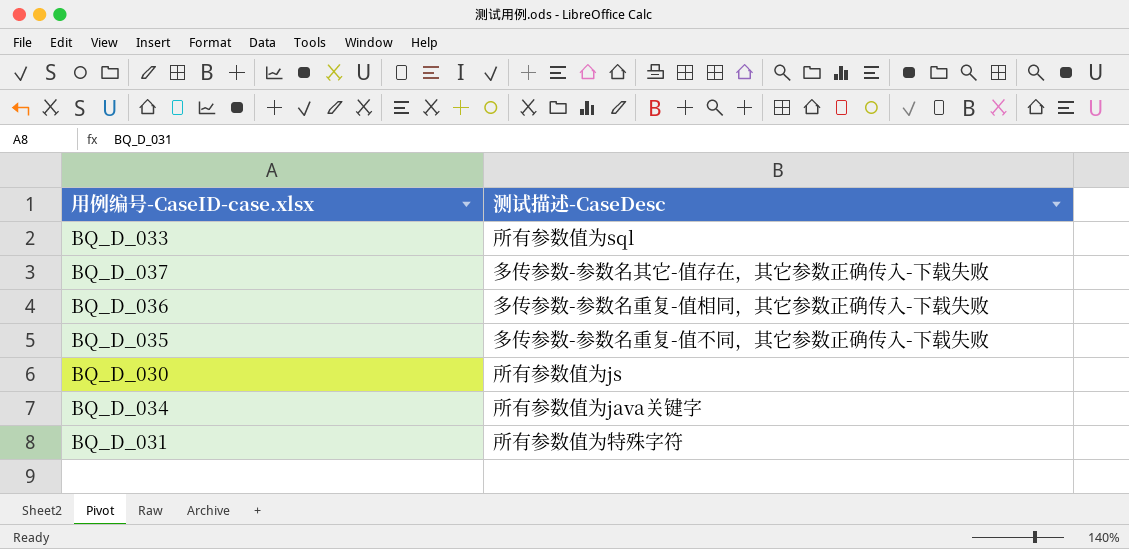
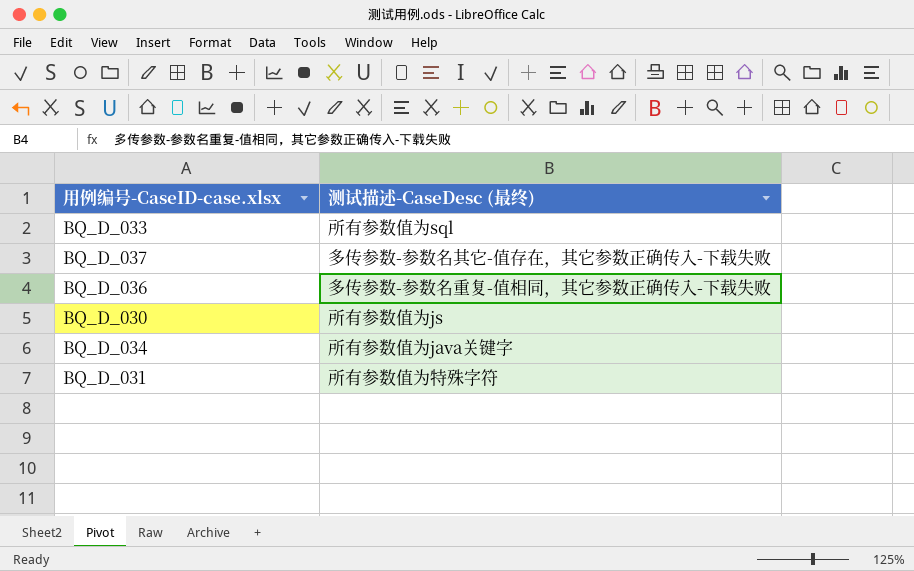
column name: 测试描述-CaseDesc -> 测试描述-CaseDesc (最终)
row BQ_D_035: 多传参数-参数名重复-值不同，其它参数正确传入-下载失败 -> none

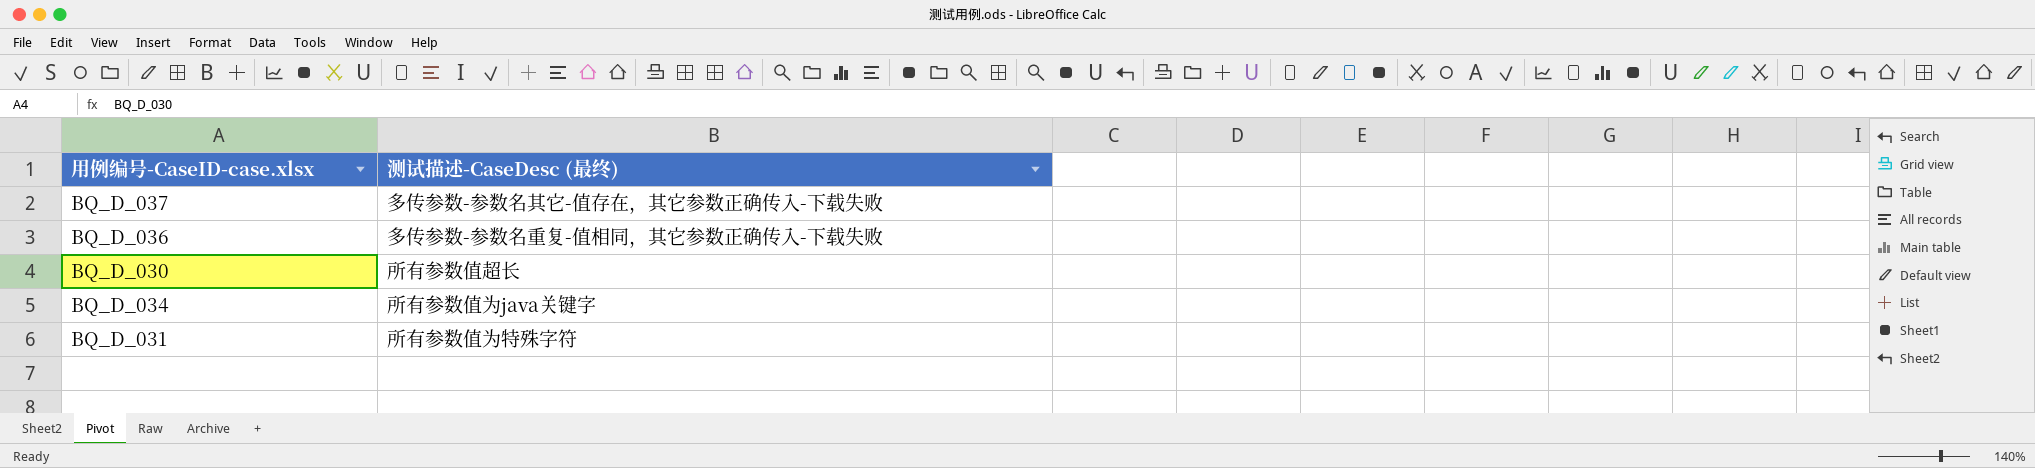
row BQ_D_033: 所有参数值为sql -> none
BQ_D_030 | 测试描述-CaseDesc (最终): 所有参数值为js -> 所有参数值超长

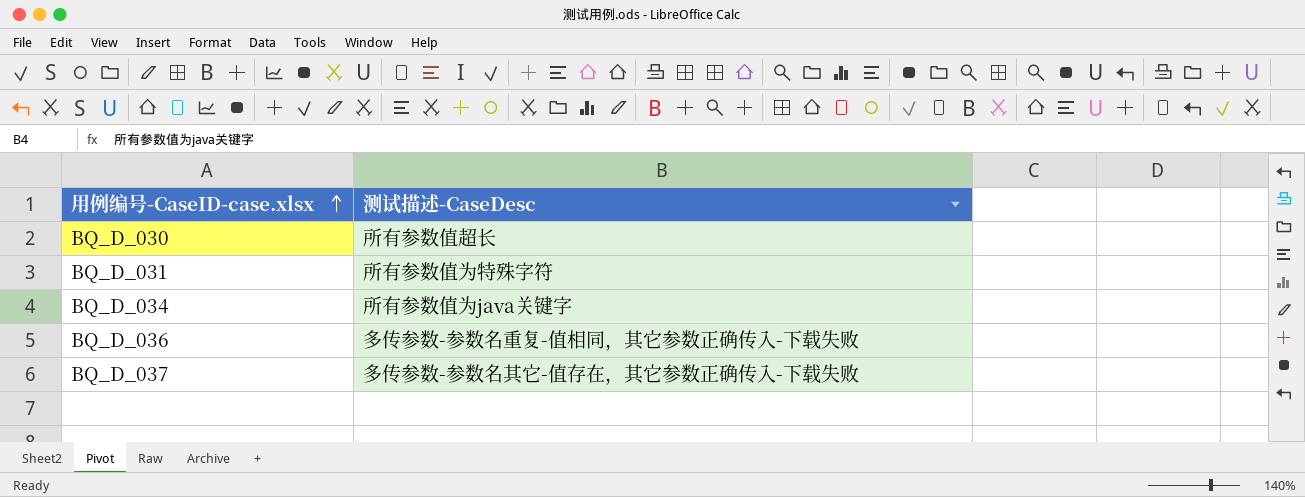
row order: none -> 用例编号-CaseID-case.xlsx ascending
column name: 测试描述-CaseDesc (最终) -> 测试描述-CaseDesc

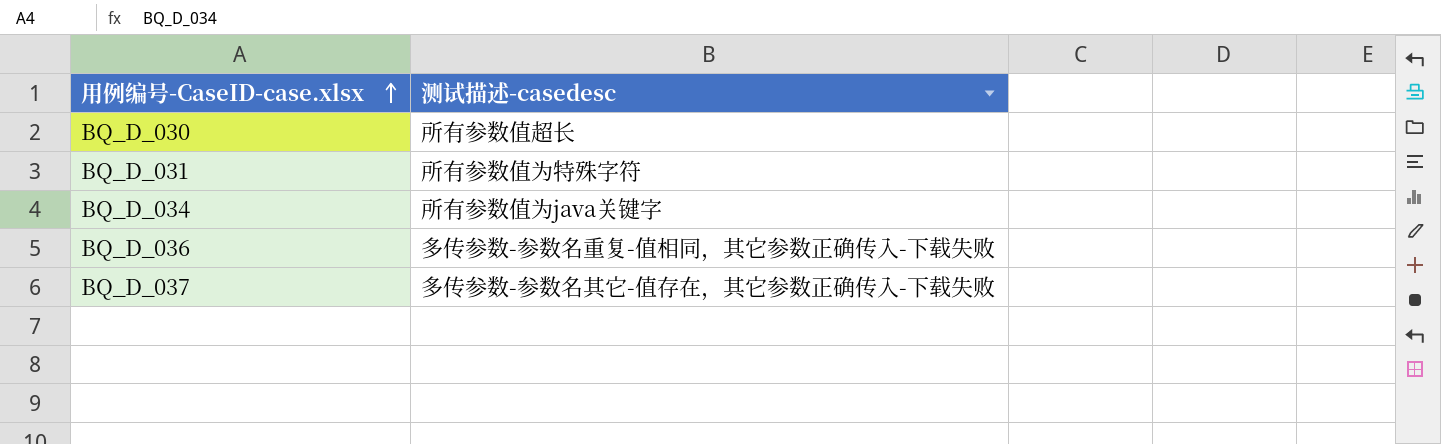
column name: 测试描述-CaseDesc -> 测试描述-casedesc

